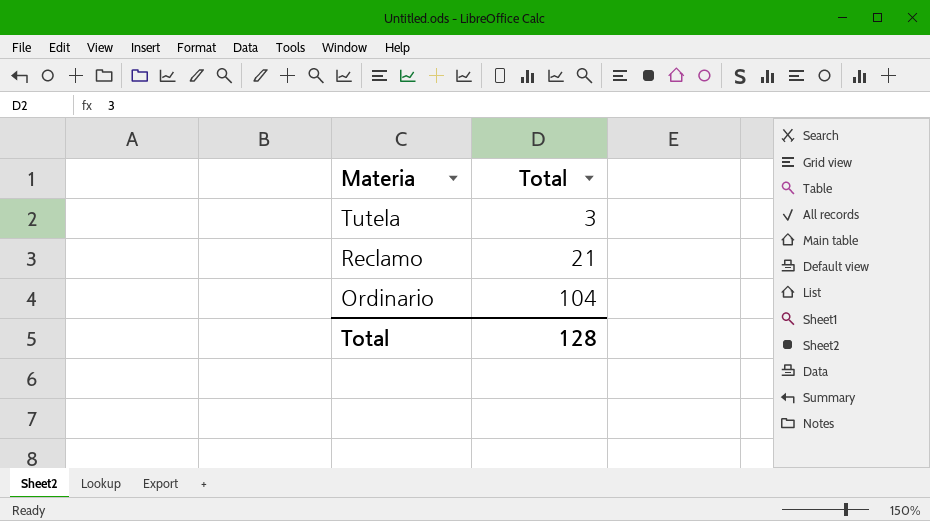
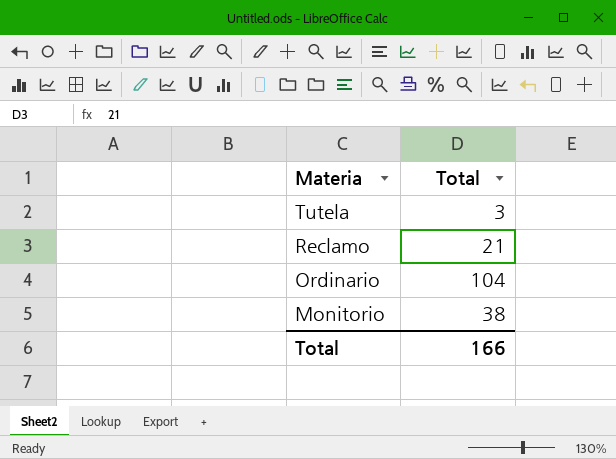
row Monitorio: none -> 38
Total | Total: 128 -> 166

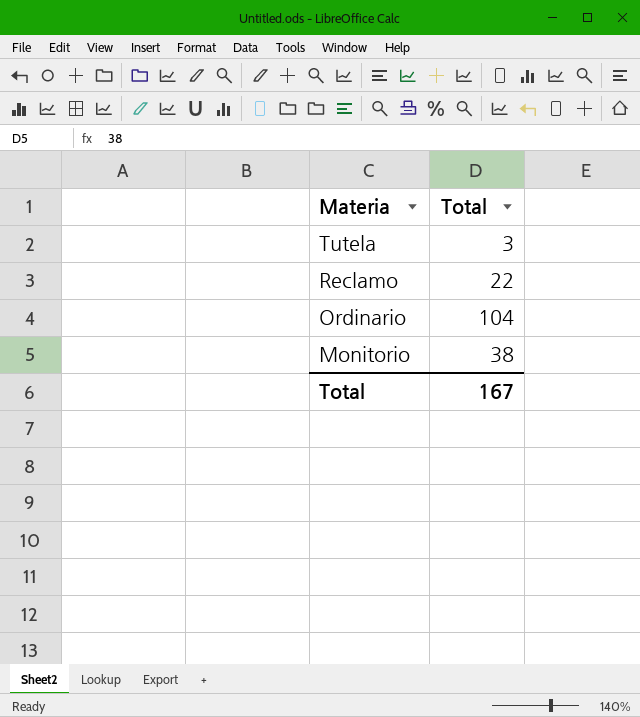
Reclamo | Total: 21 -> 22
Total | Total: 166 -> 167

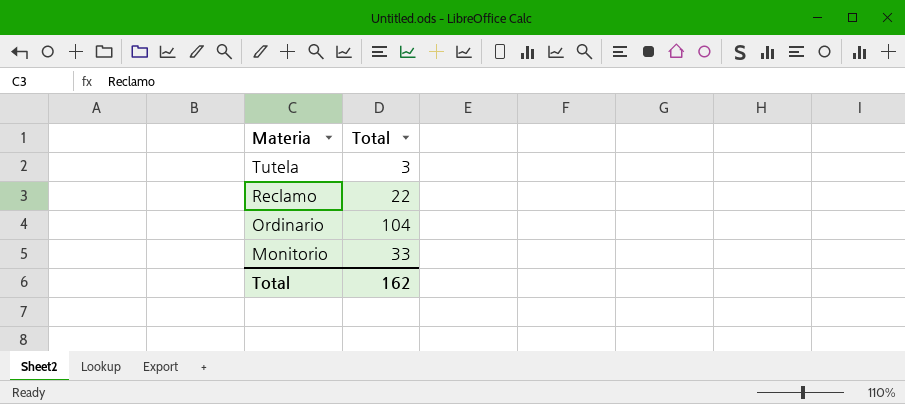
Monitorio | Total: 38 -> 33
Total | Total: 167 -> 162

